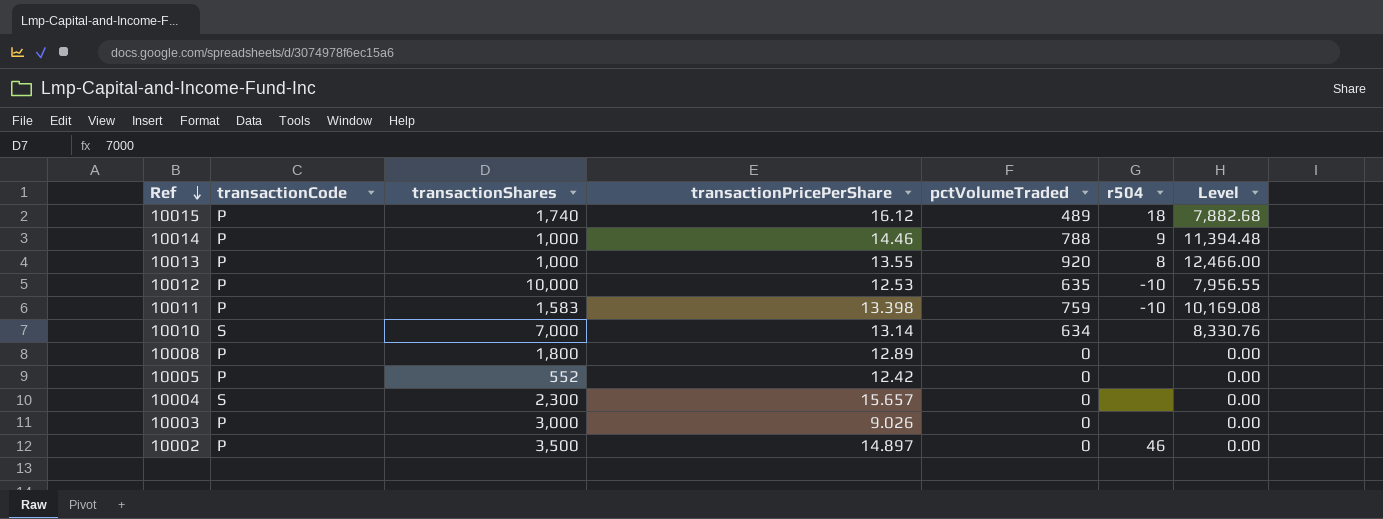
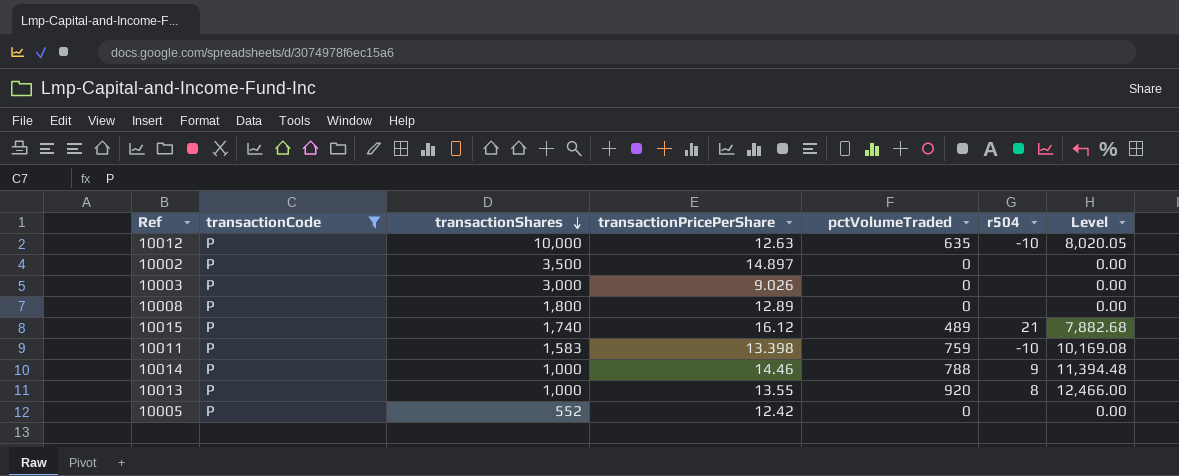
filter: none -> transactionCode = P
row order: Ref descending -> transactionShares descending
10012 | transactionPricePerShare: 12.53 -> 12.63
10012 | Level: 7,956.55 -> 8,020.05
10002 | r504: 46 -> none
10015 | r504: 18 -> 21

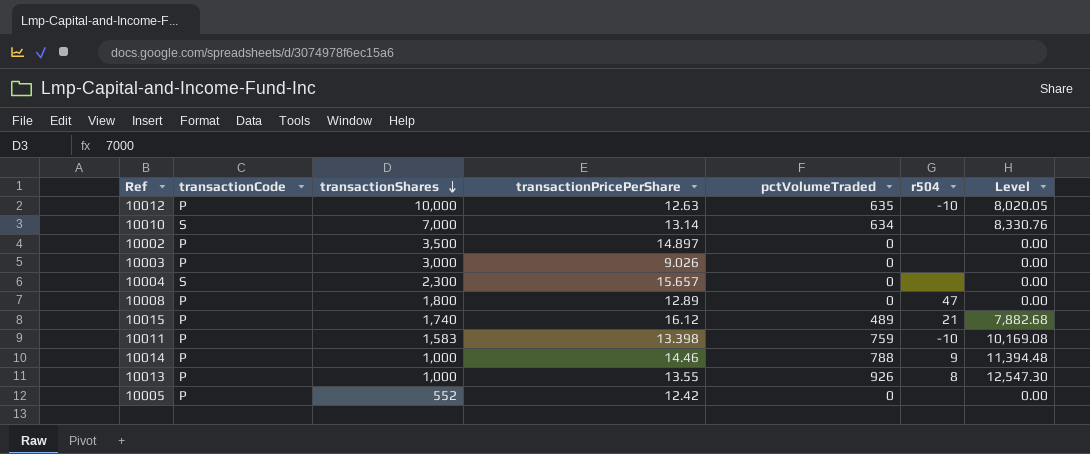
filter: transactionCode = P -> none
10008 | r504: none -> 47
10013 | pctVolumeTraded: 920 -> 926
10013 | Level: 12,466.00 -> 12,547.30

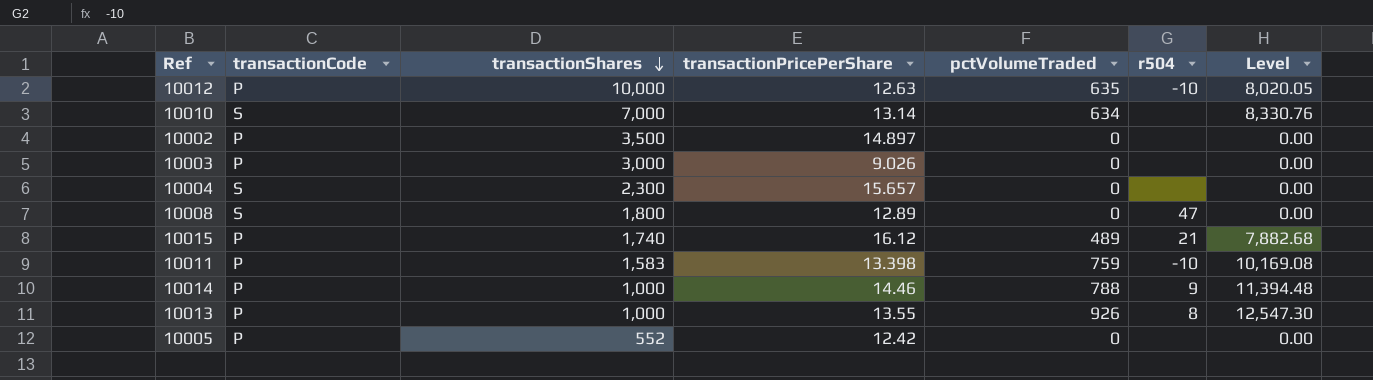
10008 | transactionCode: P -> S

